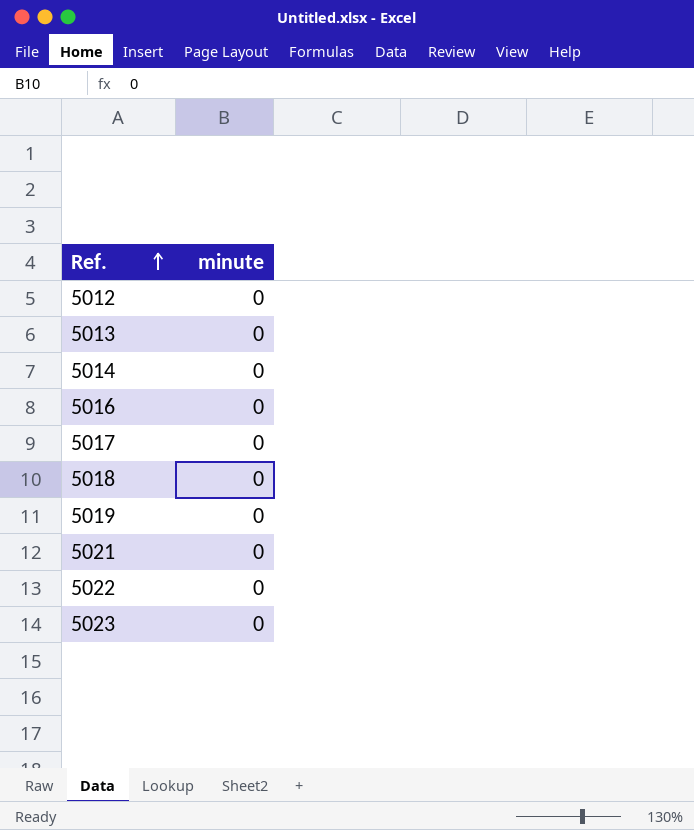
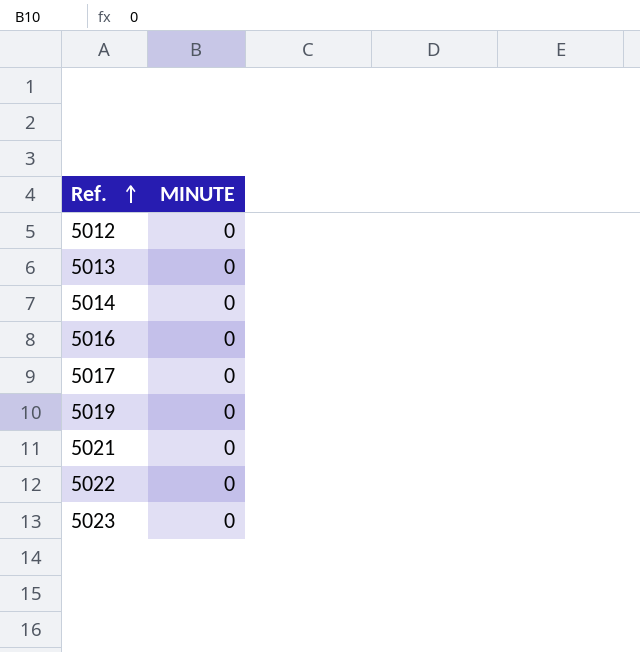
column name: minute -> MINUTE
row 5018: 0 -> none

